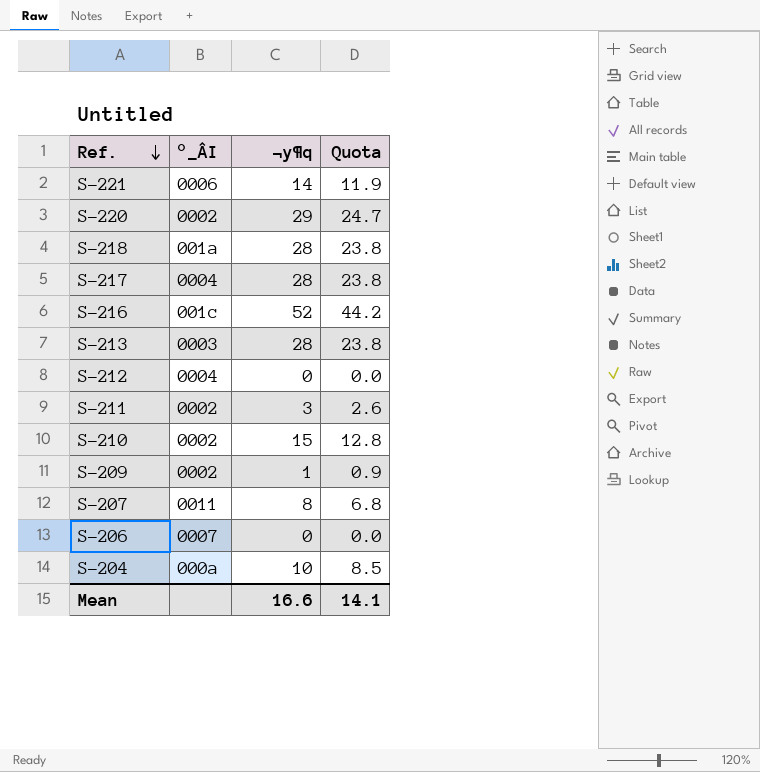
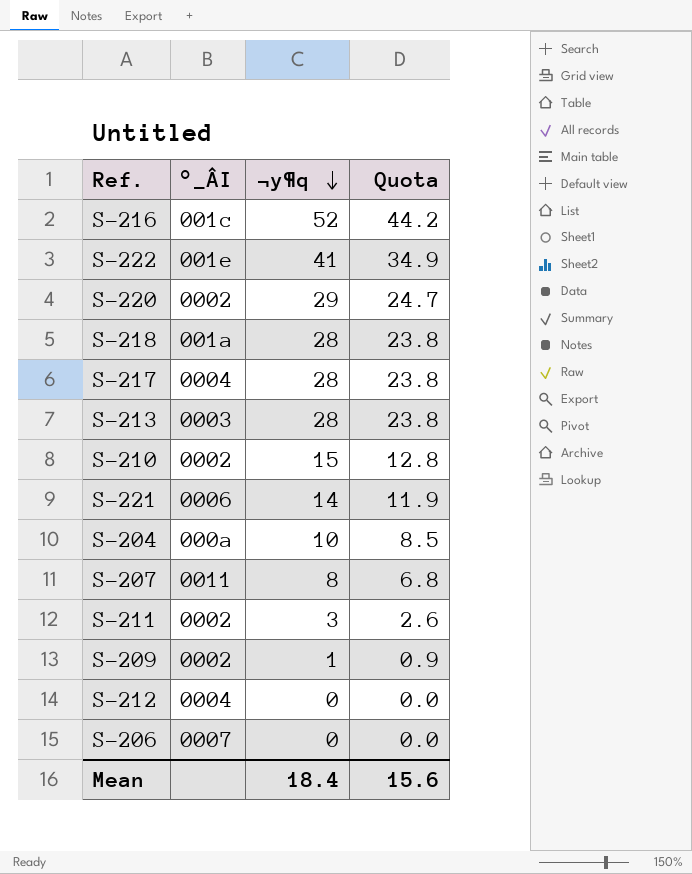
row order: Ref. descending -> ¬y¶q descending
row S-222: none -> 001e | 41 | 34.9
Mean | ¬y¶q: 16.6 -> 18.4
Mean | Quota: 14.1 -> 15.6

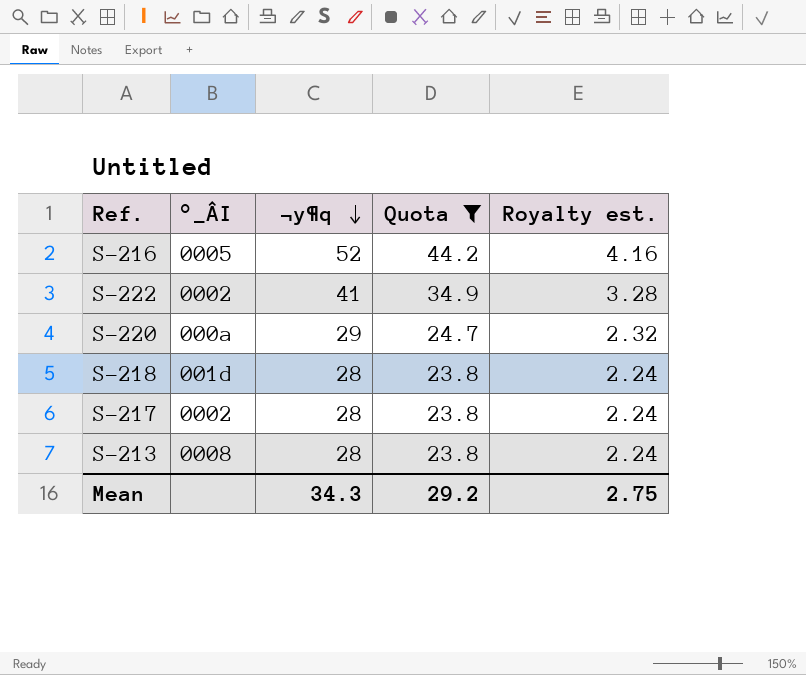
filter: none -> Quota >= 23.8
column Royalty est. | formula: none -> [¬y¶q] * 0.08
S-216 | °_ÂI: 001c -> 0005
S-222 | °_ÂI: 001e -> 0002
S-220 | °_ÂI: 0002 -> 000a
S-218 | °_ÂI: 001a -> 001d
S-217 | °_ÂI: 0004 -> 0002
S-213 | °_ÂI: 0003 -> 0008
Mean | ¬y¶q: 18.4 -> 34.3
Mean | Quota: 15.6 -> 29.2

